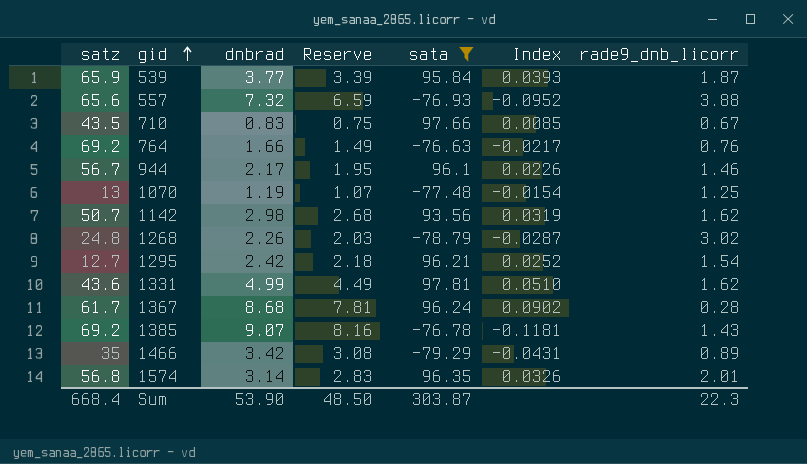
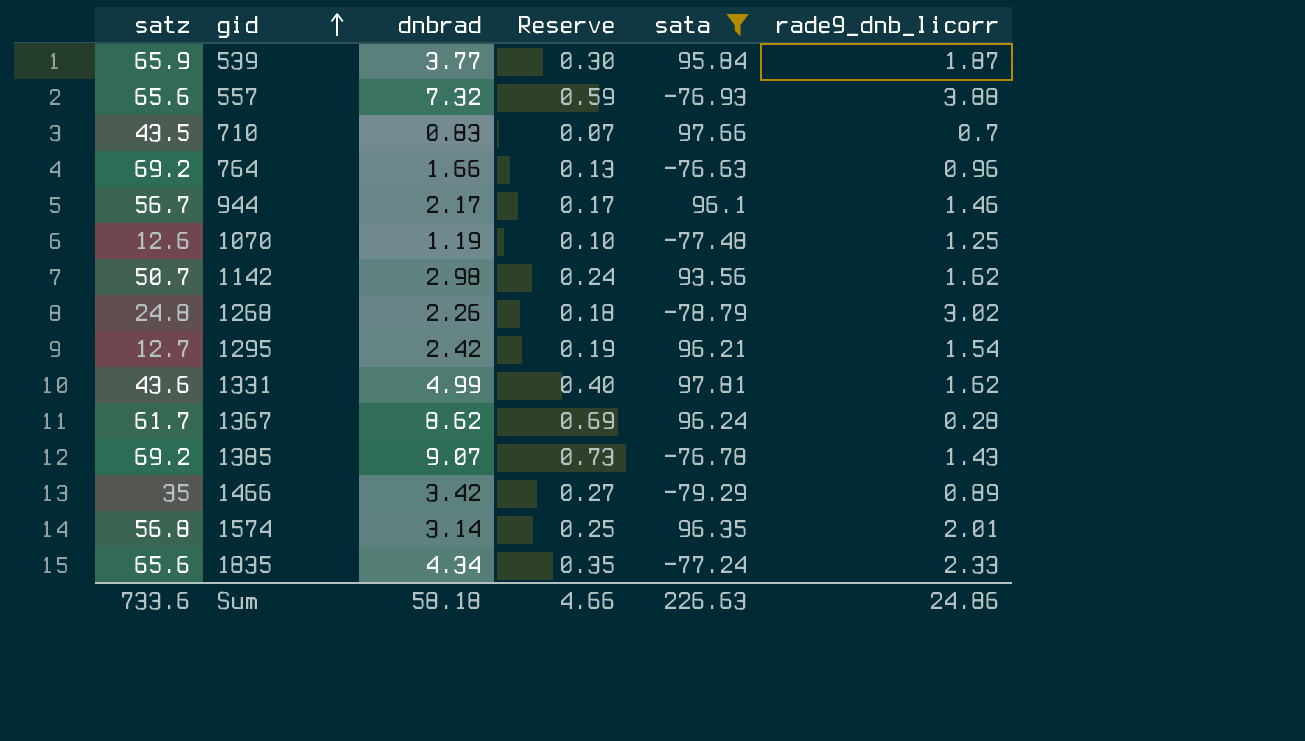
column Index | formula: [dnbrad] / [sata] -> none
column Reserve | formula: [dnbrad] * 0.9 -> [dnbrad] * 0.08
710 | rade9_dnb_licorr: 0.67 -> 0.7
764 | rade9_dnb_licorr: 0.76 -> 0.96
1070 | satz: 13 -> 12.6
1367 | dnbrad: 8.68 -> 8.62
row 1835: none -> 65.6 | 4.34 | 0.35 | -77.24 | 2.33
Sum | satz: 668.4 -> 733.6
Sum | dnbrad: 53.90 -> 58.18
Sum | Reserve: 48.50 -> 4.66
Sum | sata: 303.87 -> 226.63
Sum | rade9_dnb_licorr: 22.3 -> 24.86

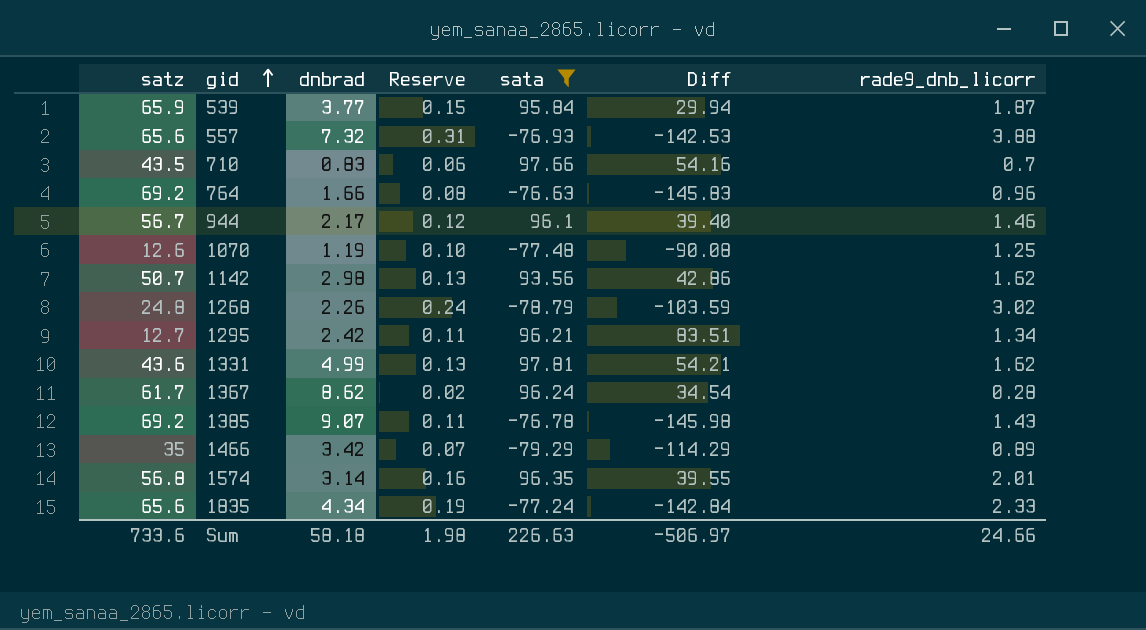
column Reserve | formula: [dnbrad] * 0.08 -> [rade9_dnb_licorr] * 0.08
column Diff | formula: none -> [sata] - [satz]
1295 | rade9_dnb_licorr: 1.54 -> 1.34
Sum | Reserve: 4.66 -> 1.98
Sum | rade9_dnb_licorr: 24.86 -> 24.66

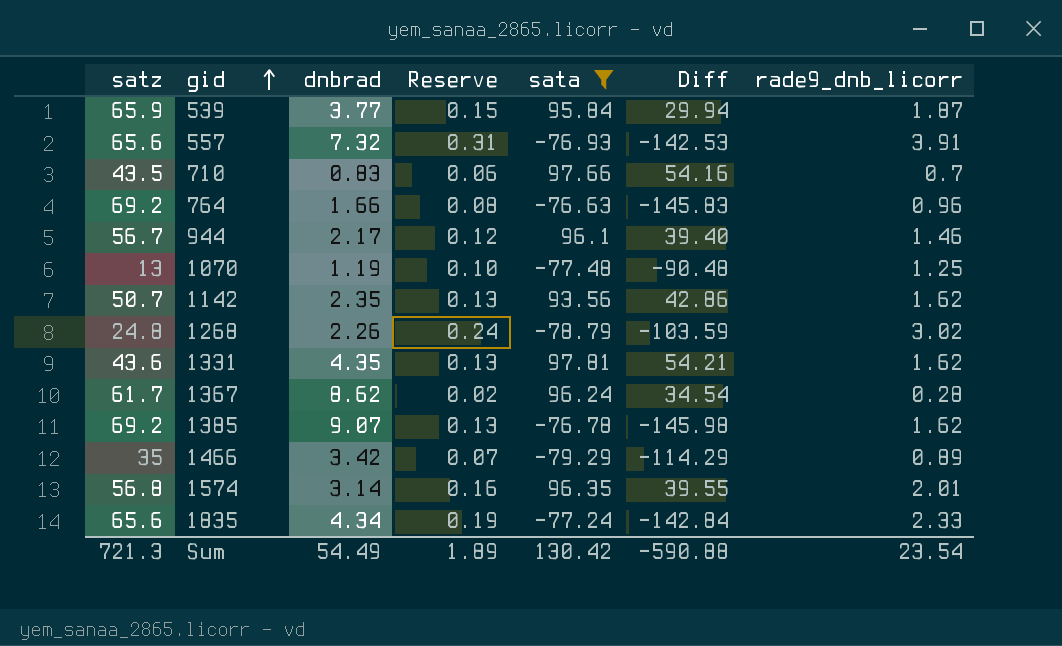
row 1295: 12.7 | 2.42 | 0.11 | 96.21 | 83.51 | 1.34 -> none
557 | rade9_dnb_licorr: 3.88 -> 3.91
1070 | satz: 12.6 -> 13
1070 | Diff: -90.08 -> -90.48
1142 | dnbrad: 2.98 -> 2.35
1331 | dnbrad: 4.99 -> 4.35
1385 | Reserve: 0.11 -> 0.13
1385 | rade9_dnb_licorr: 1.43 -> 1.62
Sum | satz: 733.6 -> 721.3
Sum | dnbrad: 58.18 -> 54.49
Sum | Reserve: 1.98 -> 1.89
Sum | sata: 226.63 -> 130.42
Sum | Diff: -506.97 -> -590.88
Sum | rade9_dnb_licorr: 24.66 -> 23.54

